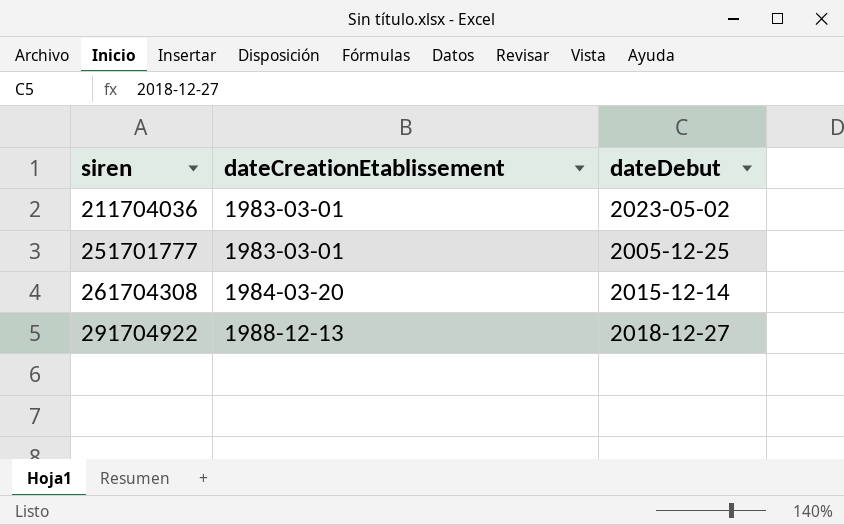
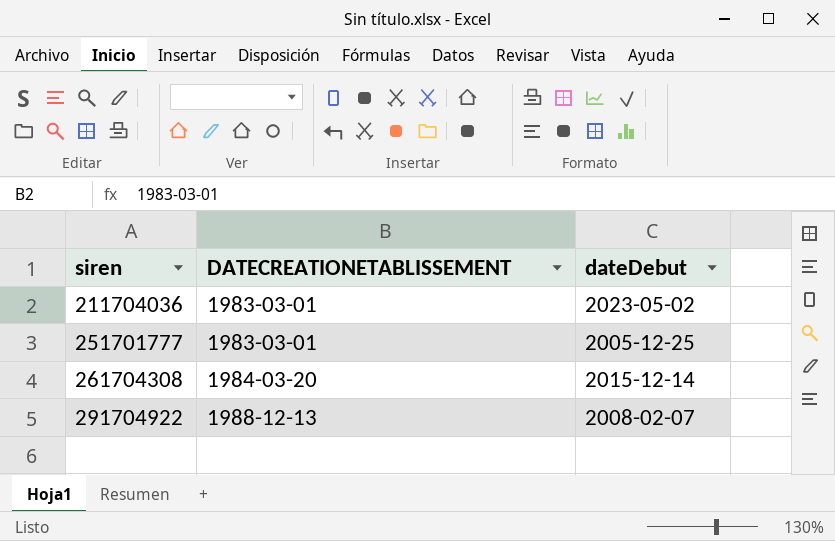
column name: dateCreationEtablissement -> DATECREATIONETABLISSEMENT
291704922 | dateDebut: 2018-12-27 -> 2008-02-07

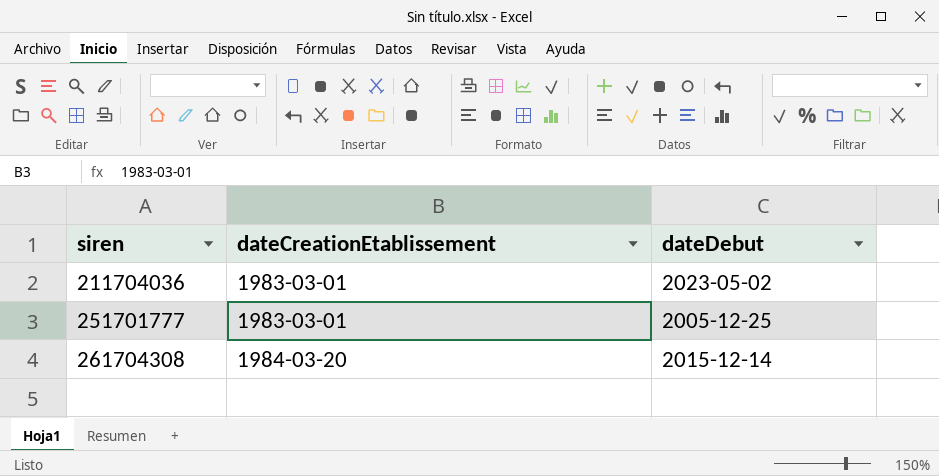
column name: DATECREATIONETABLISSEMENT -> dateCreationEtablissement
row 291704922: 1988-12-13 | 2008-02-07 -> none

